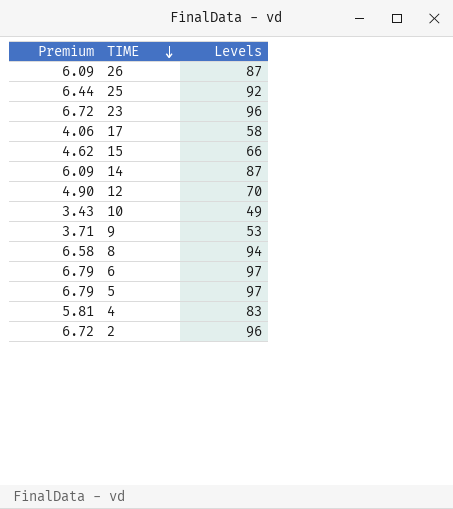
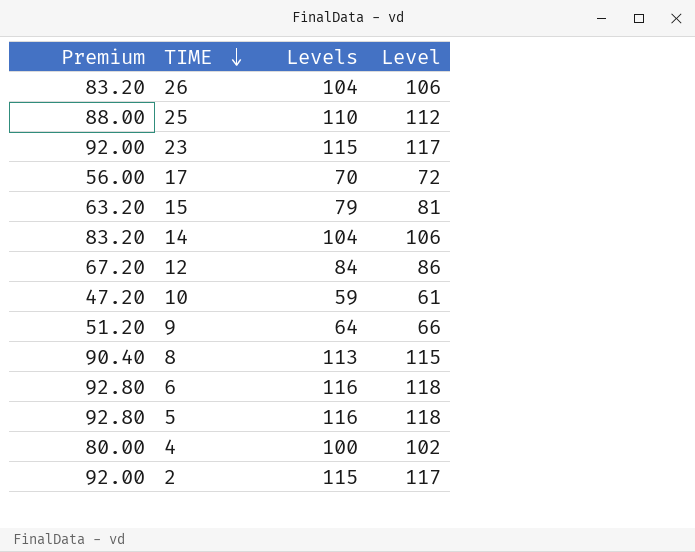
column Premium | formula: [Levels] * 0.07 -> [Levels] * 0.8
column Level | formula: none -> [Levels] + 2
26 | Levels: 87 -> 104
25 | Levels: 92 -> 110
23 | Levels: 96 -> 115
17 | Levels: 58 -> 70
15 | Levels: 66 -> 79
14 | Levels: 87 -> 104
12 | Levels: 70 -> 84
10 | Levels: 49 -> 59
9 | Levels: 53 -> 64
8 | Levels: 94 -> 113
6 | Levels: 97 -> 116
5 | Levels: 97 -> 116
4 | Levels: 83 -> 100
2 | Levels: 96 -> 115

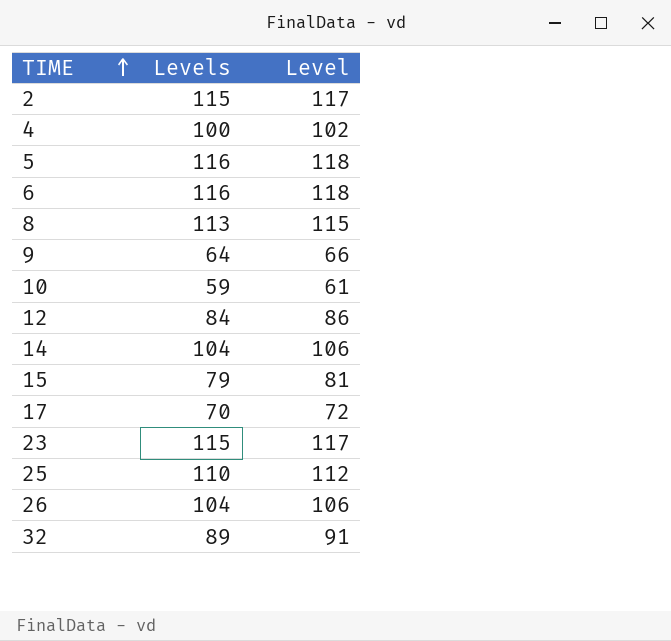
row order: TIME descending -> TIME ascending
column Premium | formula: [Levels] * 0.8 -> none
row 32: none -> 89 | 91

